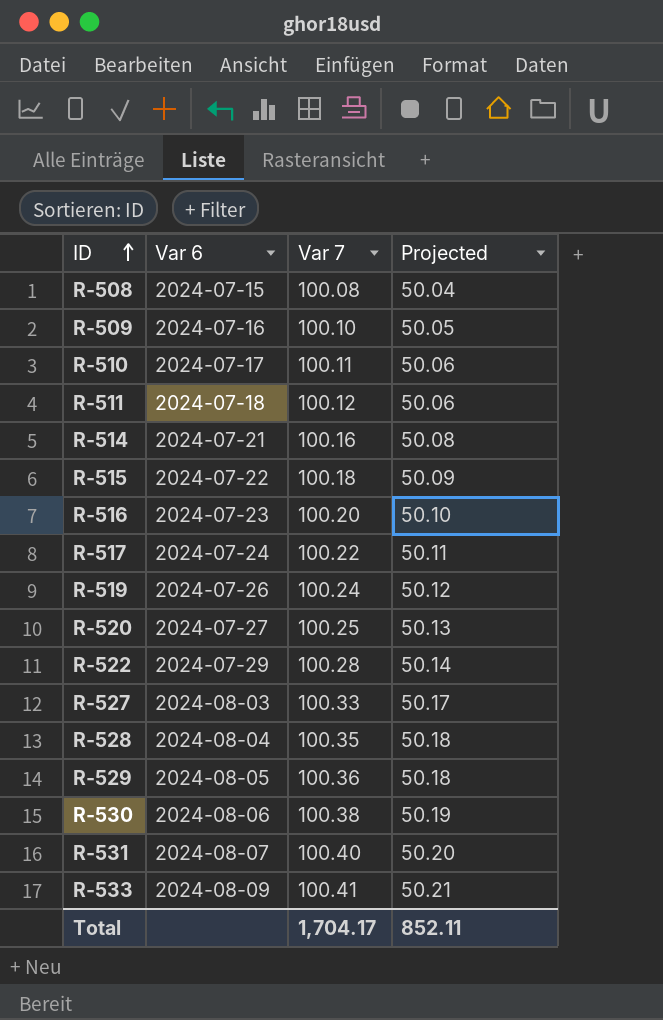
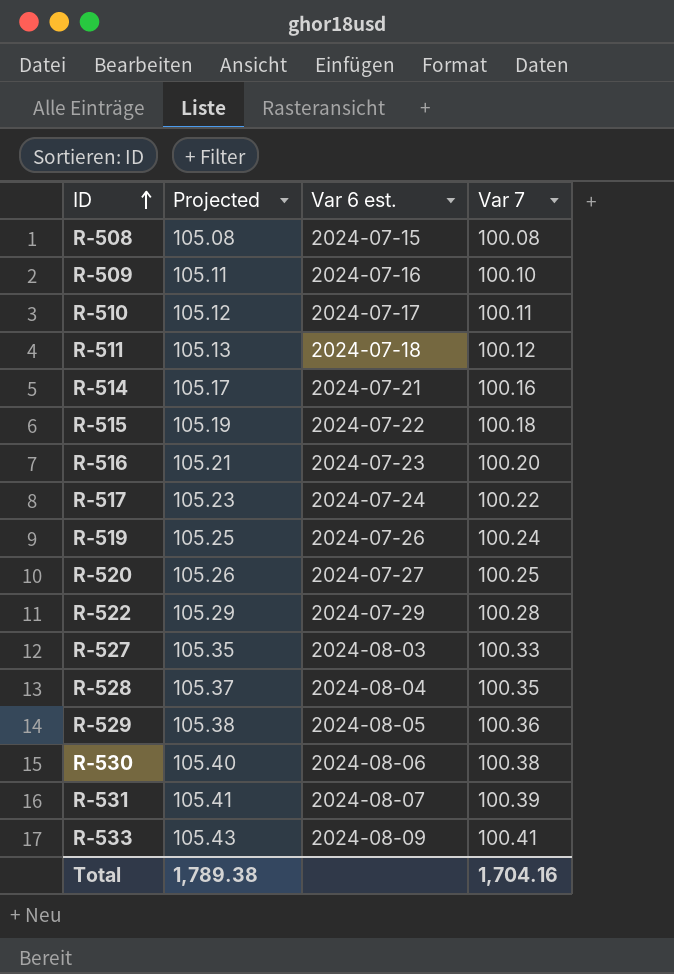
column Projected | formula: [Var 7] * 0.5 -> [Var 7] * 1.05
column Projected | position: 4 -> 2
column name: Var 6 -> Var 6 est.
R-531 | Var 7: 100.40 -> 100.39
Total | Projected: 852.11 -> 1,789.38
Total | Var 7: 1,704.17 -> 1,704.16

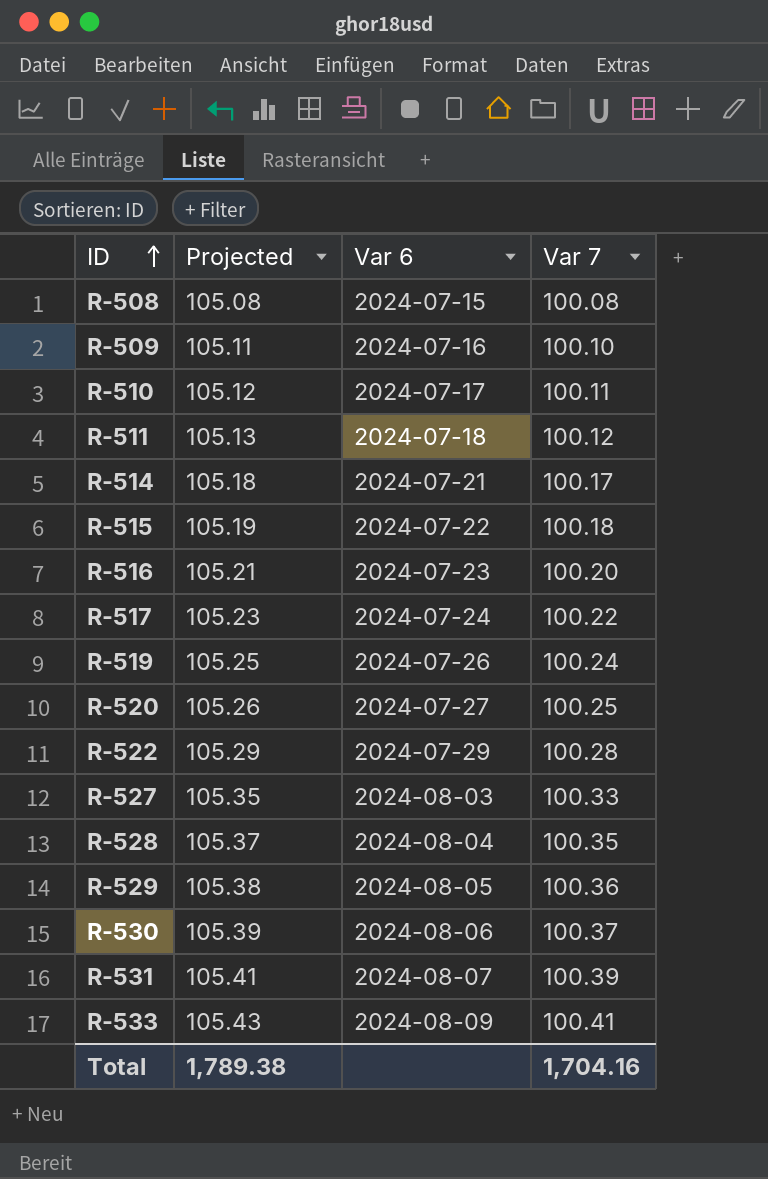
column name: Var 6 est. -> Var 6
R-514 | Projected: 105.17 -> 105.18
R-514 | Var 7: 100.16 -> 100.17
R-530 | Projected: 105.40 -> 105.39
R-530 | Var 7: 100.38 -> 100.37

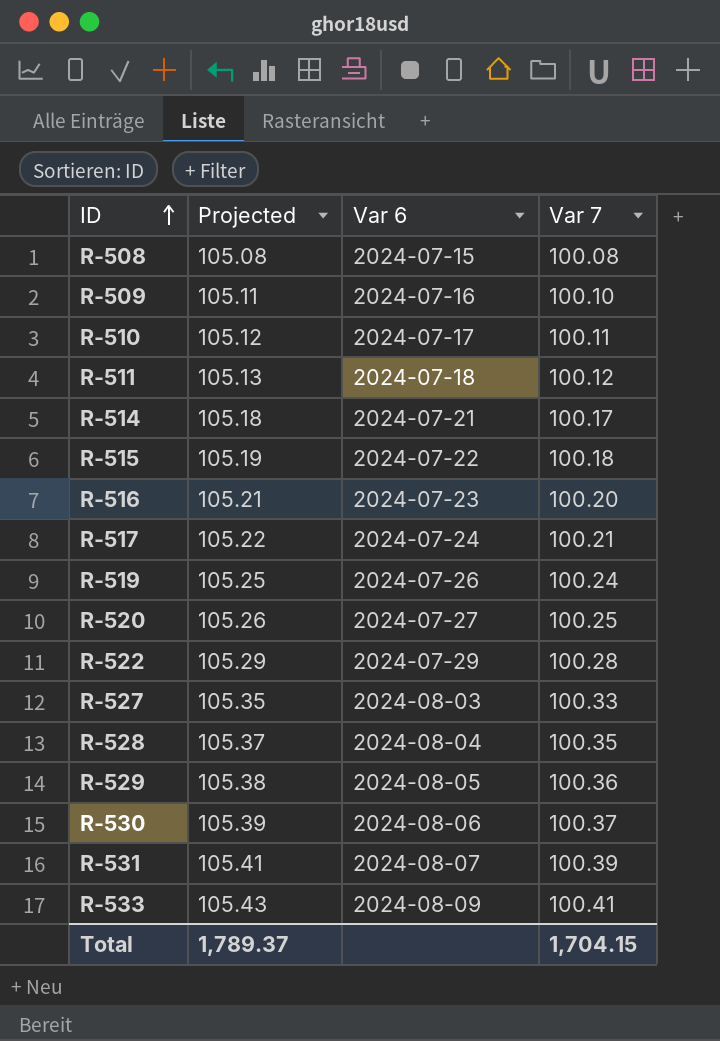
R-517 | Projected: 105.23 -> 105.22
R-517 | Var 7: 100.22 -> 100.21
Total | Projected: 1,789.38 -> 1,789.37
Total | Var 7: 1,704.16 -> 1,704.15

